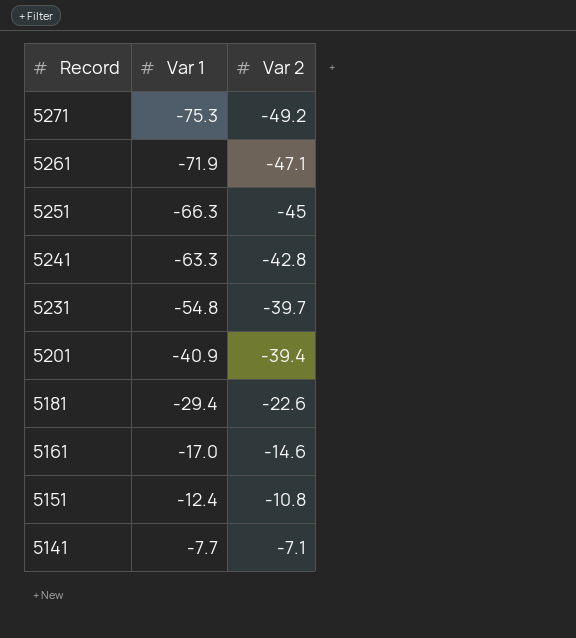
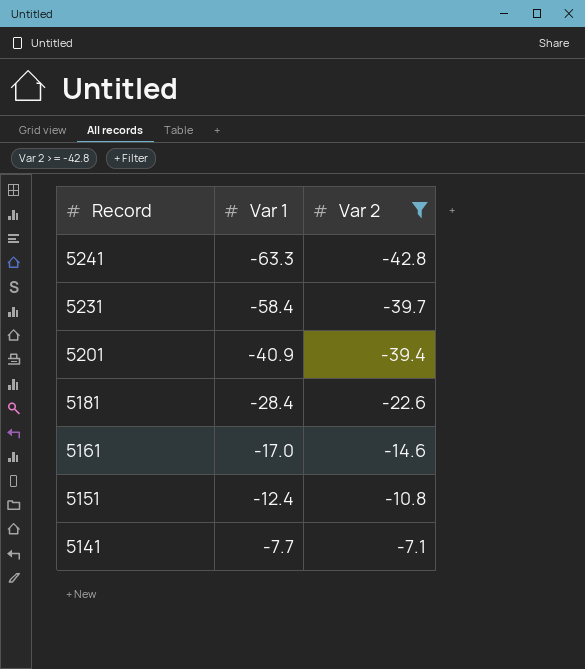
filter: none -> Var 2 >= -42.8
5231 | Var 1: -54.8 -> -58.4
5181 | Var 1: -29.4 -> -28.4

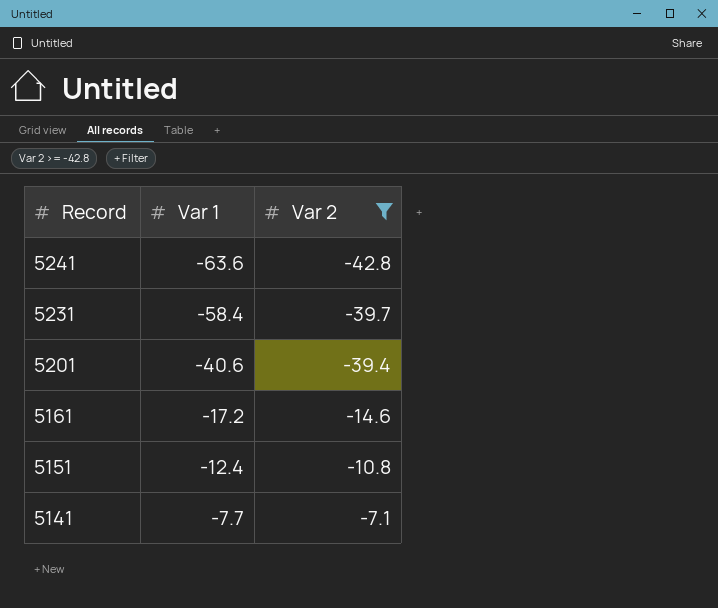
row 5181: -28.4 | -22.6 -> none
5241 | Var 1: -63.3 -> -63.6
5201 | Var 1: -40.9 -> -40.6
5161 | Var 1: -17.0 -> -17.2

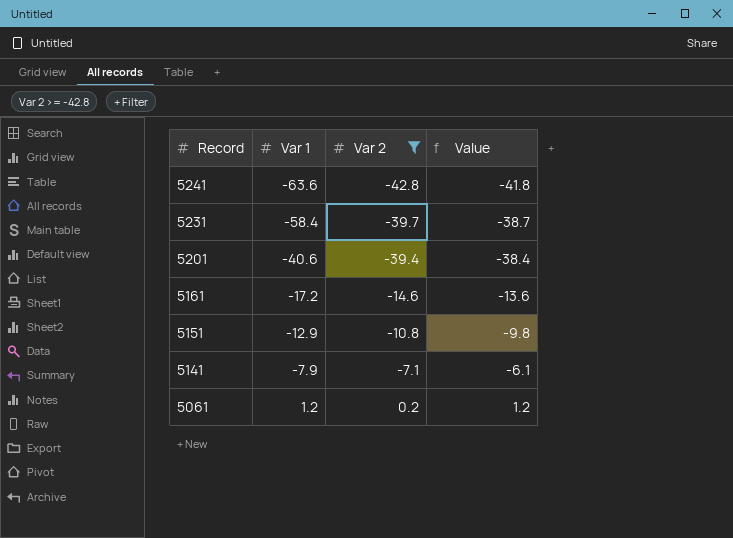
column Value | formula: none -> [Var 2] + 1
5151 | Var 1: -12.4 -> -12.9
5141 | Var 1: -7.7 -> -7.9
row 5061: none -> 1.2 | 0.2 | 1.2

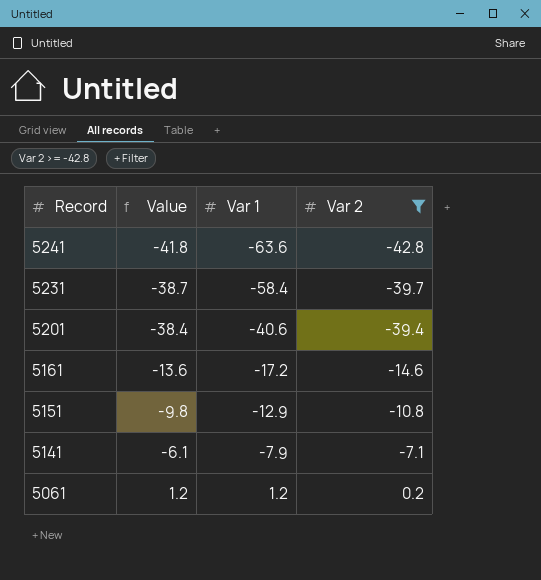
column Value | position: 4 -> 2

